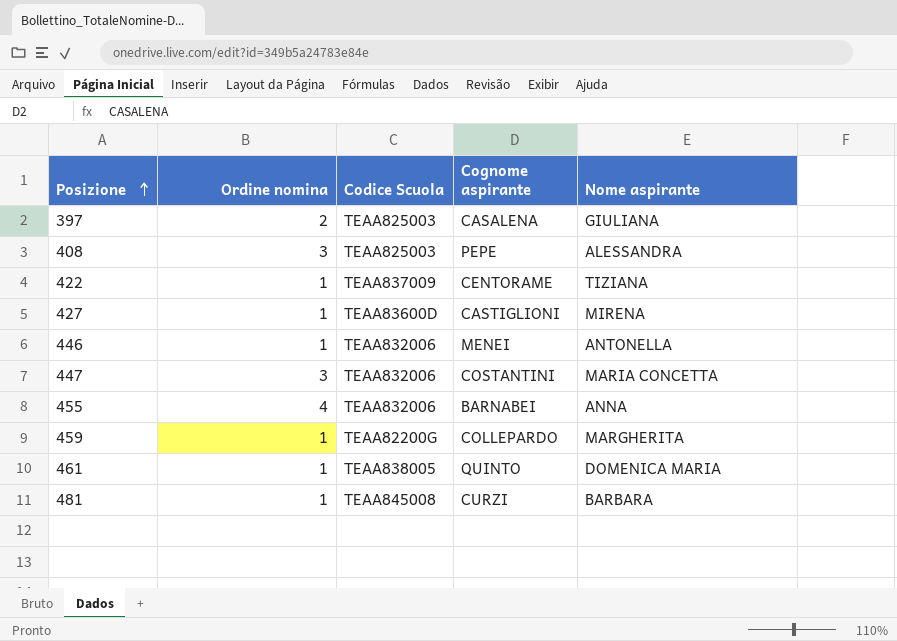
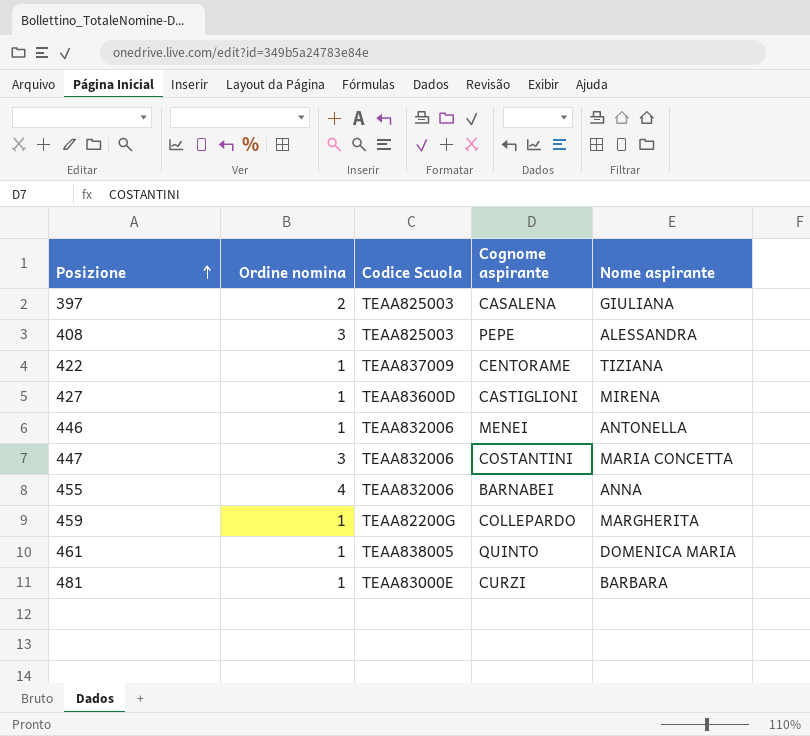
481 | Codice Scuola: TEAA845008 -> TEAA83000E

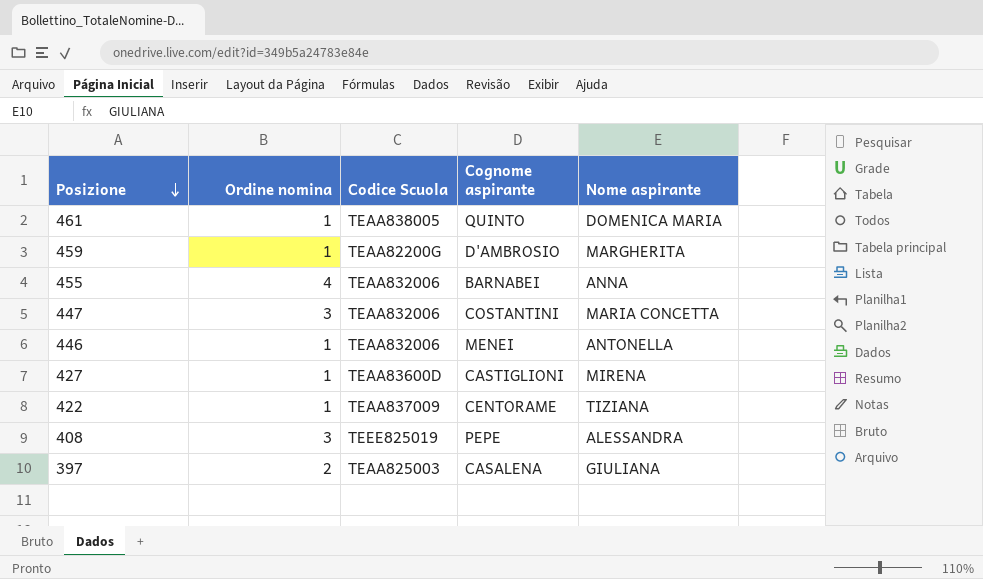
row order: Posizione ascending -> Posizione descending
row 481: 1 | TEAA83000E | CURZI | BARBARA -> none
459 | Cognome aspirante: COLLEPARDO -> D'AMBROSIO
408 | Codice Scuola: TEAA825003 -> TEEE825019

